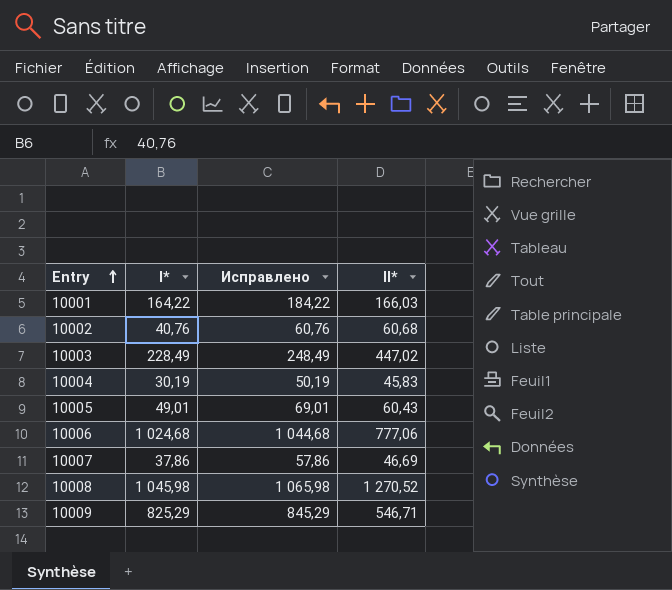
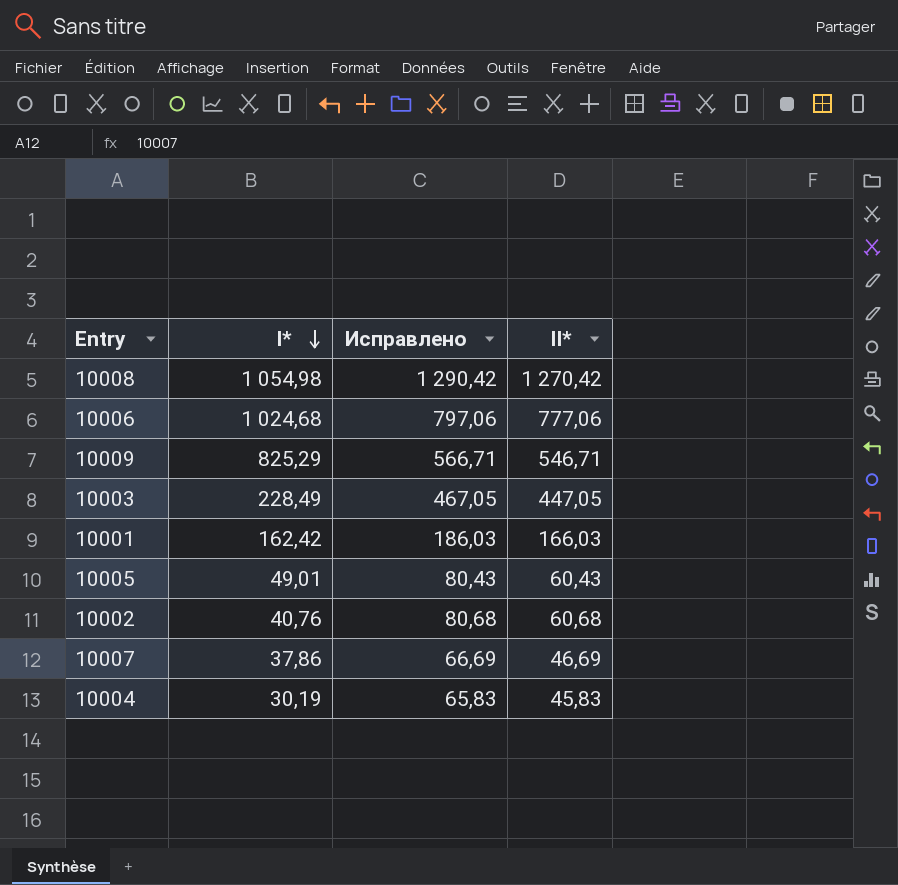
row order: Entry ascending -> I* descending
column Исправлено | formula: [I*] + 20 -> [II*] + 20
10008 | I*: 1 045,98 -> 1 054,98
10008 | II*: 1 270,52 -> 1 270,42
10003 | II*: 447,02 -> 447,05
10001 | I*: 164,22 -> 162,42

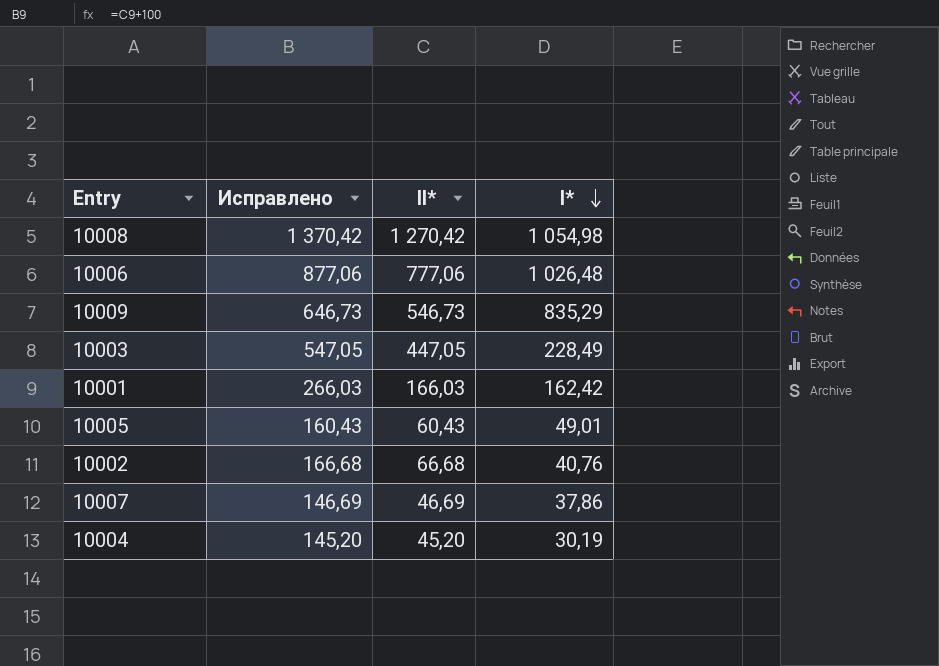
column Исправлено | formula: [II*] + 20 -> [II*] + 100
column I* | position: 2 -> 4
10006 | I*: 1 024,68 -> 1 026,48
10009 | II*: 546,71 -> 546,73
10009 | I*: 825,29 -> 835,29
10002 | II*: 60,68 -> 66,68
10004 | II*: 45,83 -> 45,20

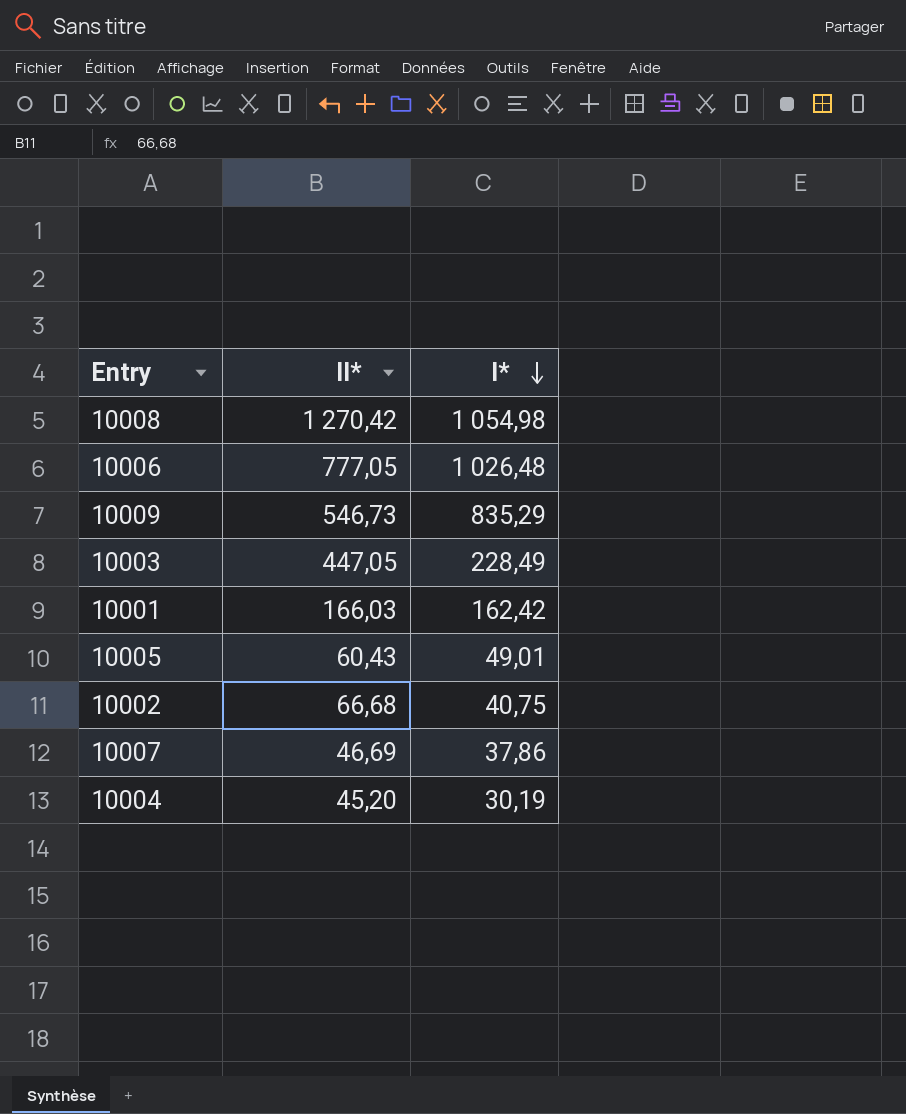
column Исправлено | formula: [II*] + 100 -> none
10006 | II*: 777,06 -> 777,05
10002 | I*: 40,76 -> 40,75

